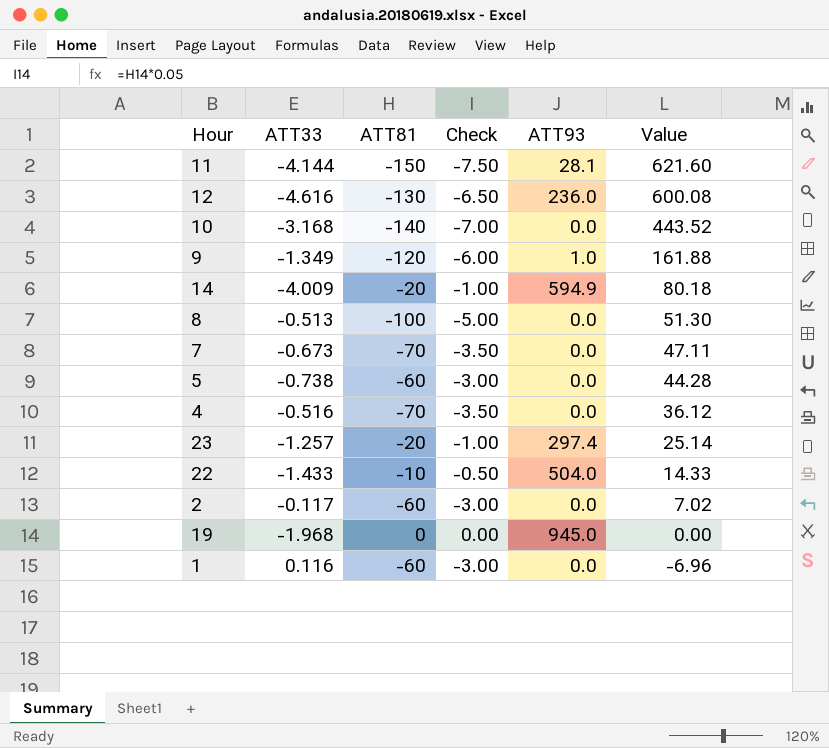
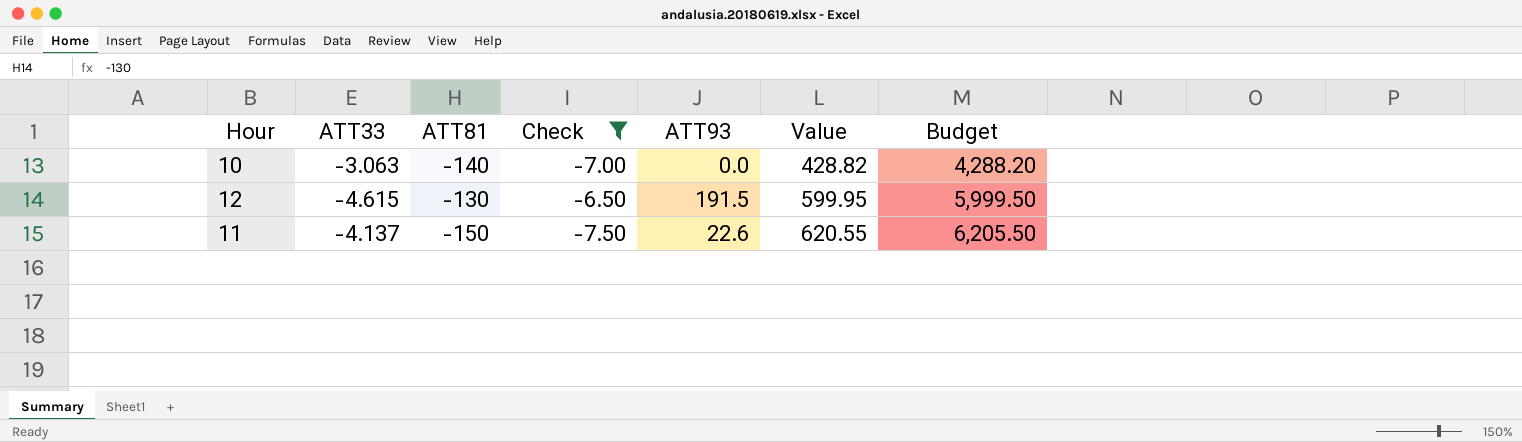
filter: none -> Check <= -6.50
row order: Value descending -> Value ascending
column Budget | formula: none -> [Value] * 10
10 | ATT33: -3.168 -> -3.063
10 | Value: 443.52 -> 428.82
12 | ATT33: -4.616 -> -4.615
12 | ATT93: 236.0 -> 191.5
12 | Value: 600.08 -> 599.95
11 | ATT33: -4.144 -> -4.137
11 | ATT93: 28.1 -> 22.6
11 | Value: 621.60 -> 620.55

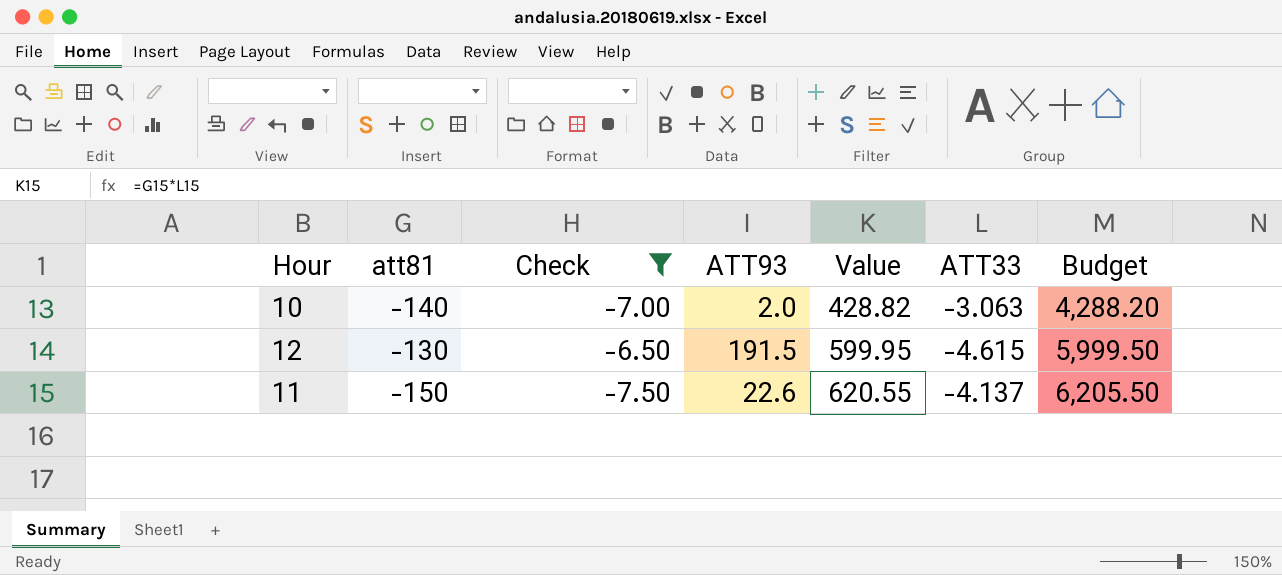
column name: ATT81 -> att81
column ATT33 | position: 2 -> 6
10 | ATT93: 0.0 -> 2.0

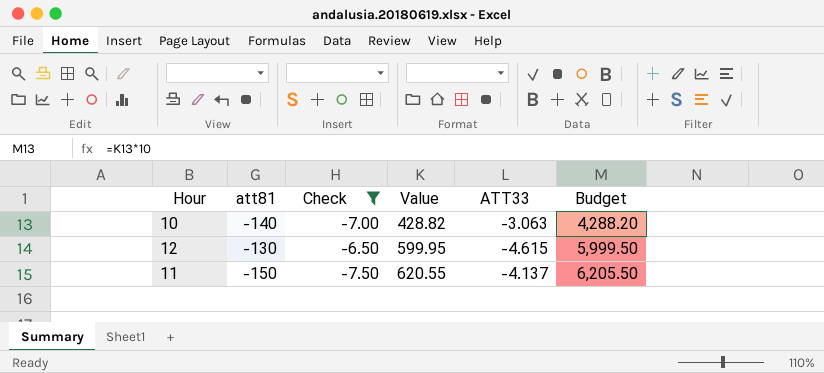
column ATT93 | position: 4 -> none

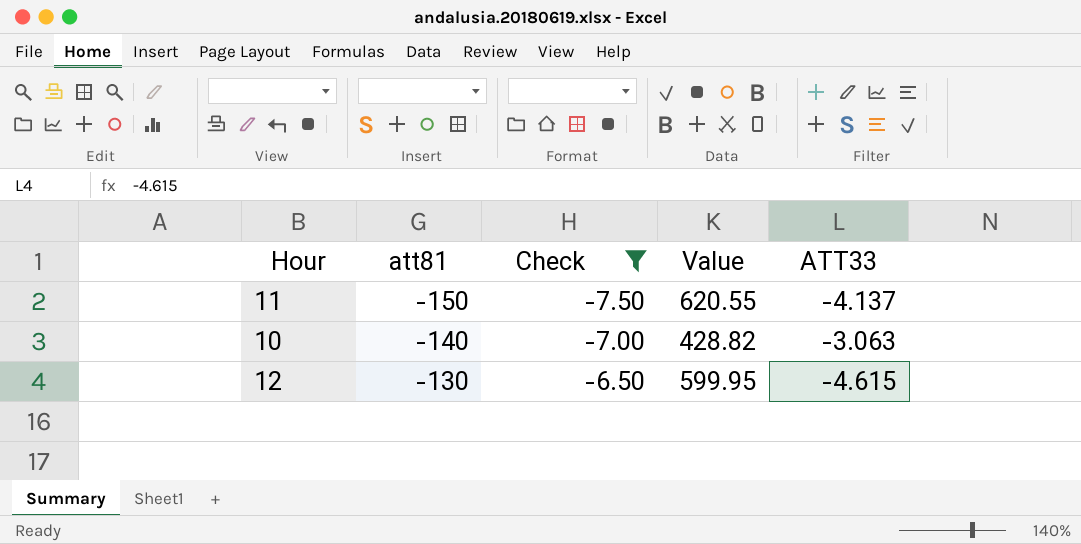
row order: Value ascending -> att81 ascending
column Budget | formula: [Value] * 10 -> none

